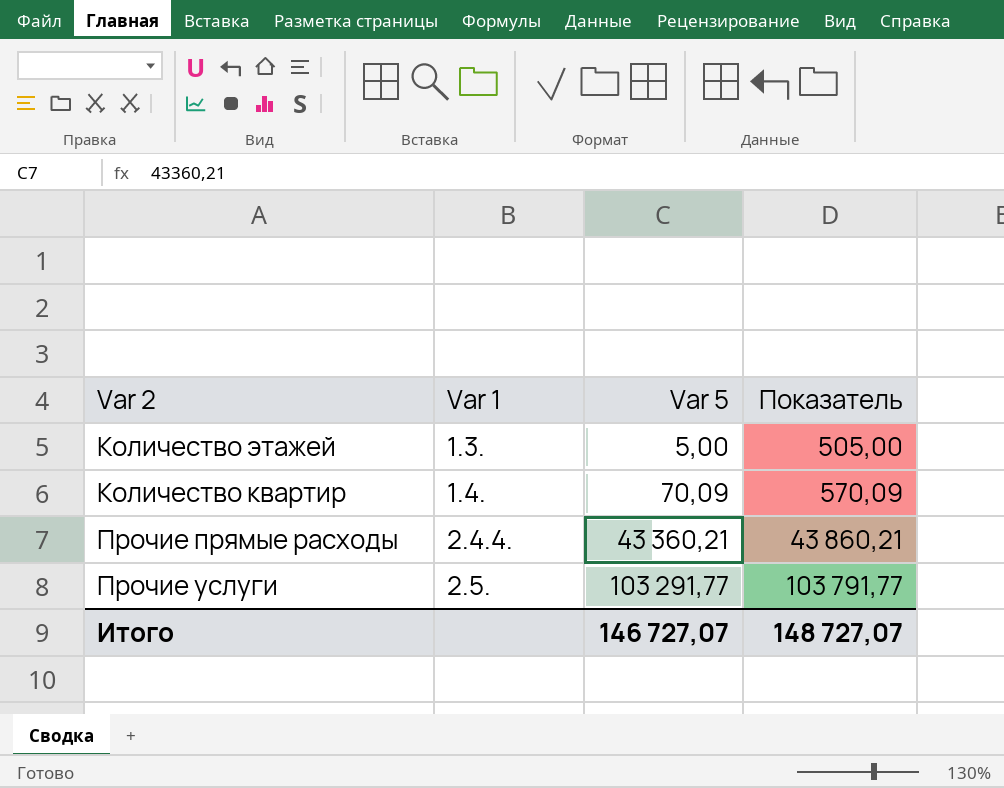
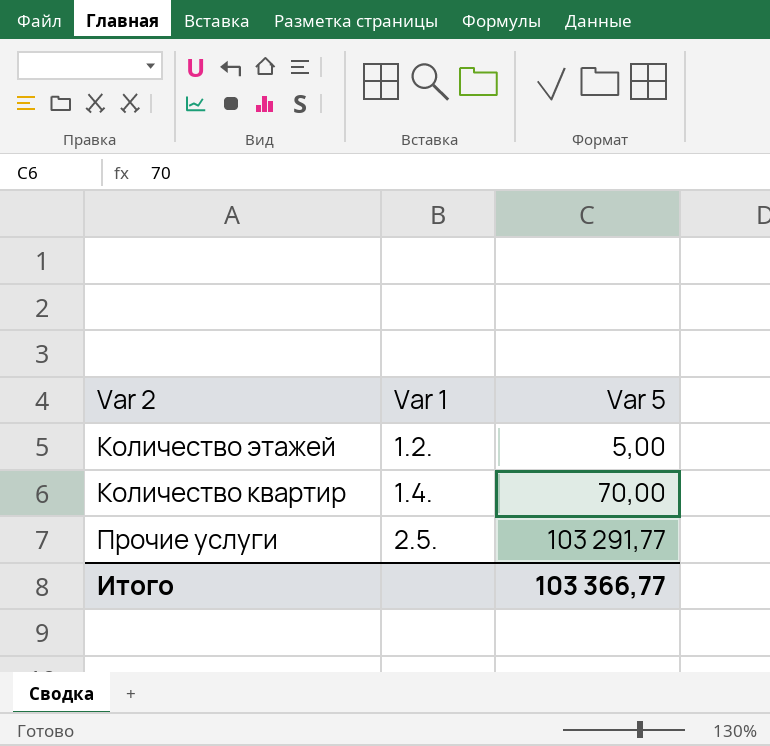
column Показатель | formula: [Var 5] + 500 -> none
row Прочие прямые расходы: 2.4.4. | 43 360,21 | 43 860,21 -> none
Количество этажей | Var 1: 1.3. -> 1.2.
Количество квартир | Var 5: 70,09 -> 70,00
Итого | Var 5: 146 727,07 -> 103 366,77

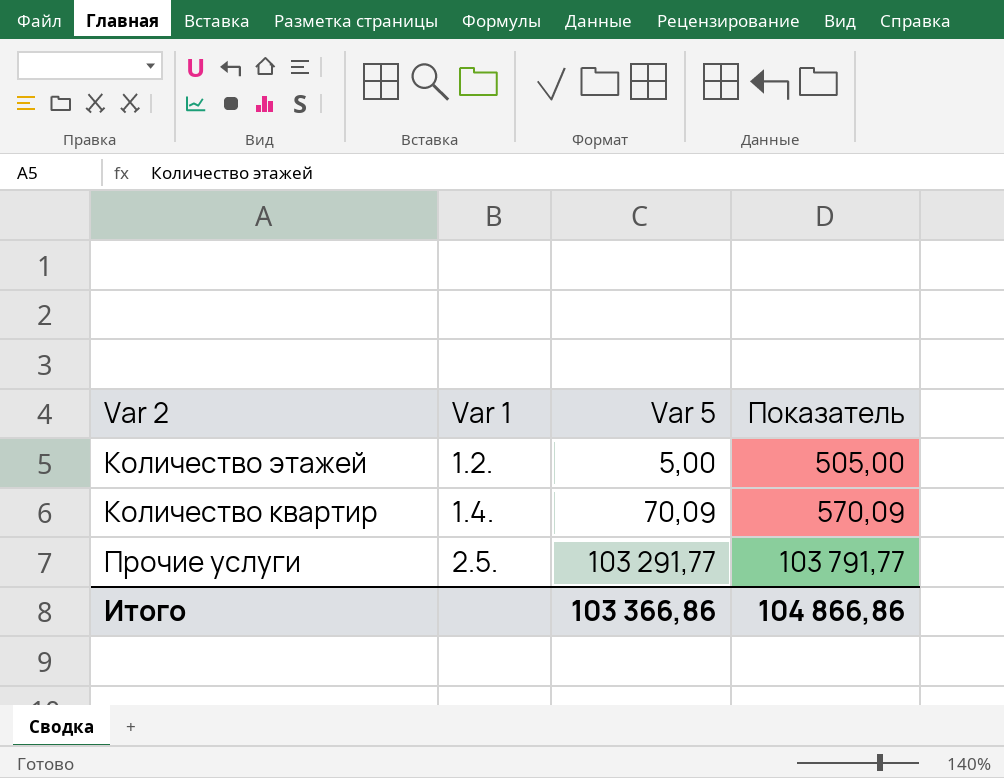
column Показатель | formula: none -> [Var 5] + 500
Количество квартир | Var 5: 70,00 -> 70,09
Итого | Var 5: 103 366,77 -> 103 366,86

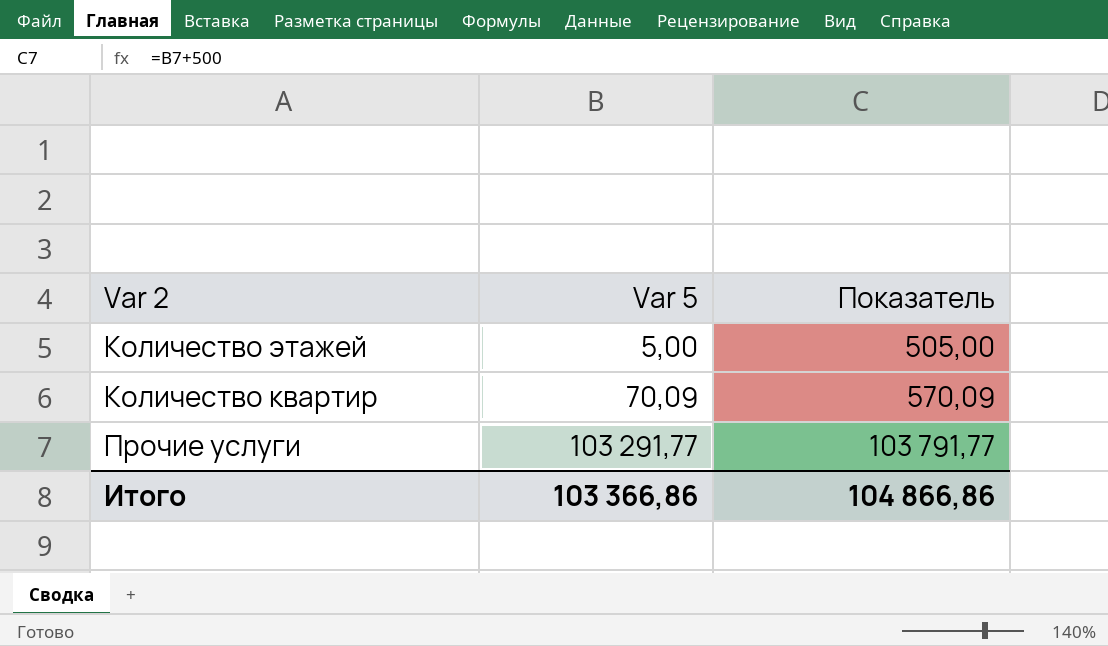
column Var 1 | position: 2 -> none

